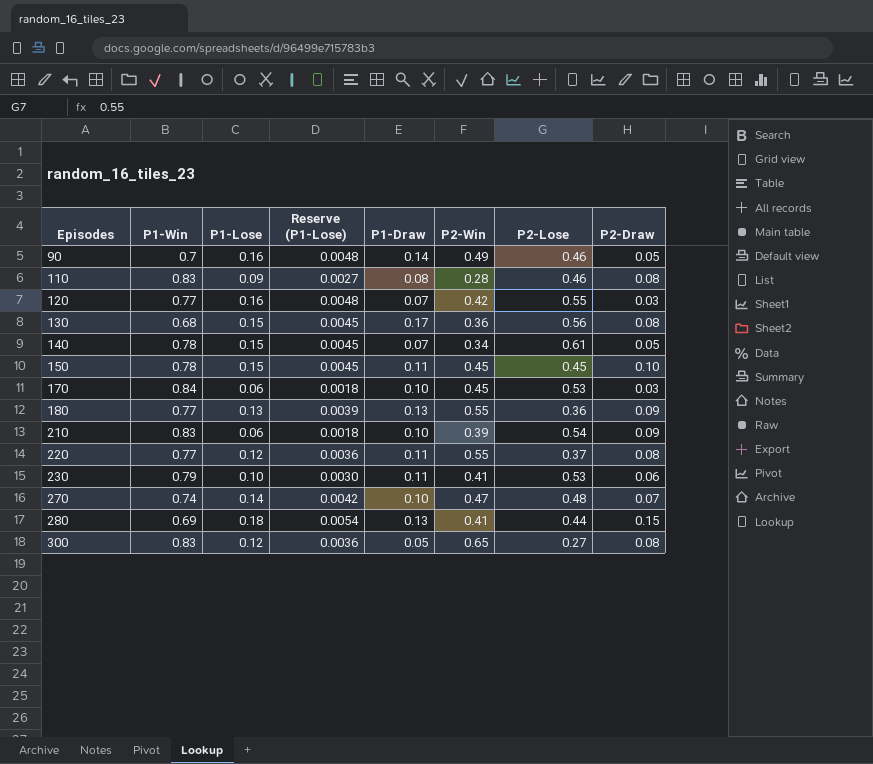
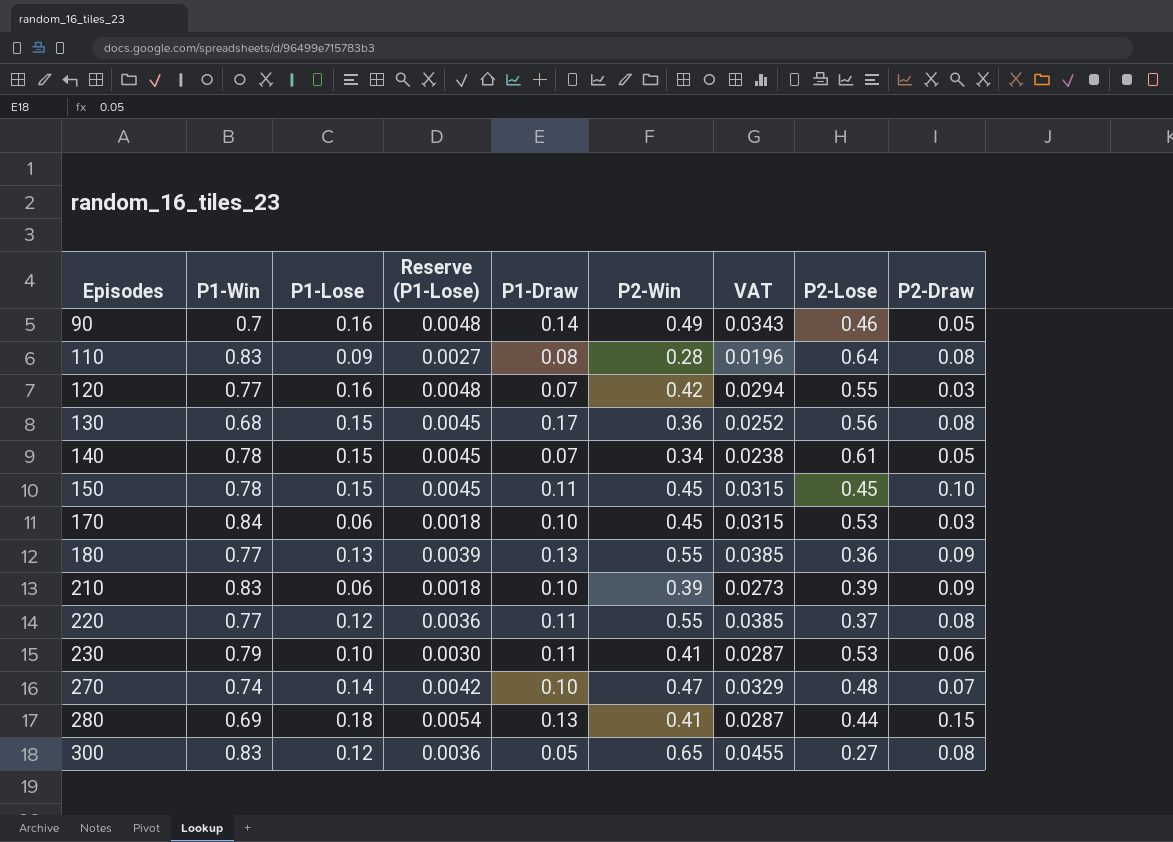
column VAT | formula: none -> [P2-Win] * 0.07
110 | P2-Lose: 0.46 -> 0.64
210 | P2-Lose: 0.54 -> 0.39

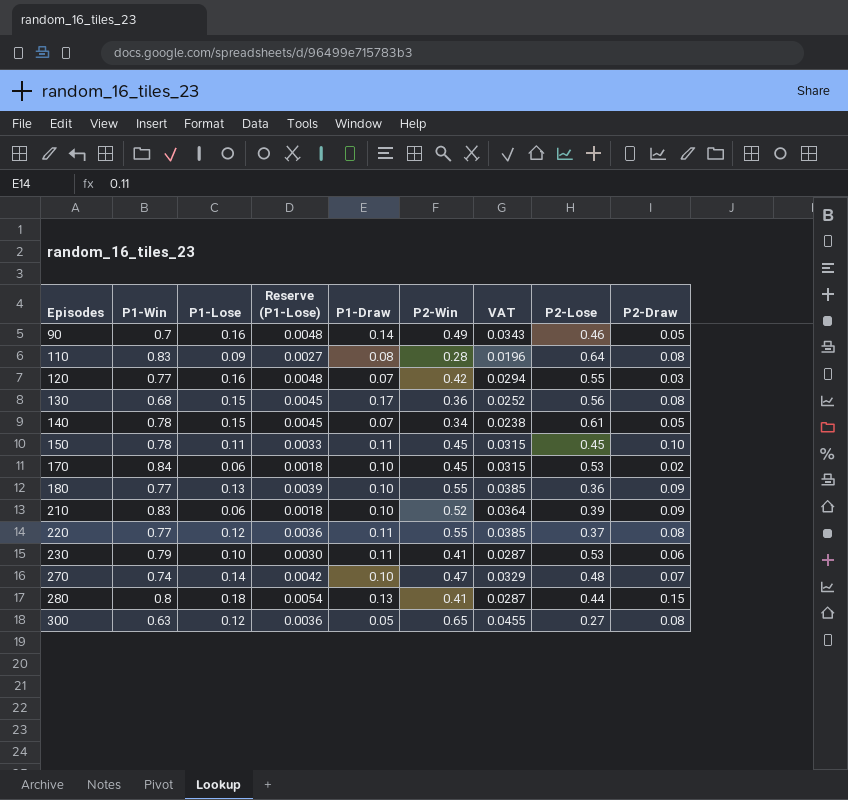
150 | P1-Lose: 0.15 -> 0.11
150 | Reserve (P1-Lose): 0.0045 -> 0.0033
170 | P2-Draw: 0.03 -> 0.02
180 | P1-Draw: 0.13 -> 0.10
210 | P2-Win: 0.39 -> 0.52
210 | VAT: 0.0273 -> 0.0364
280 | P1-Win: 0.69 -> 0.8
300 | P1-Win: 0.83 -> 0.63

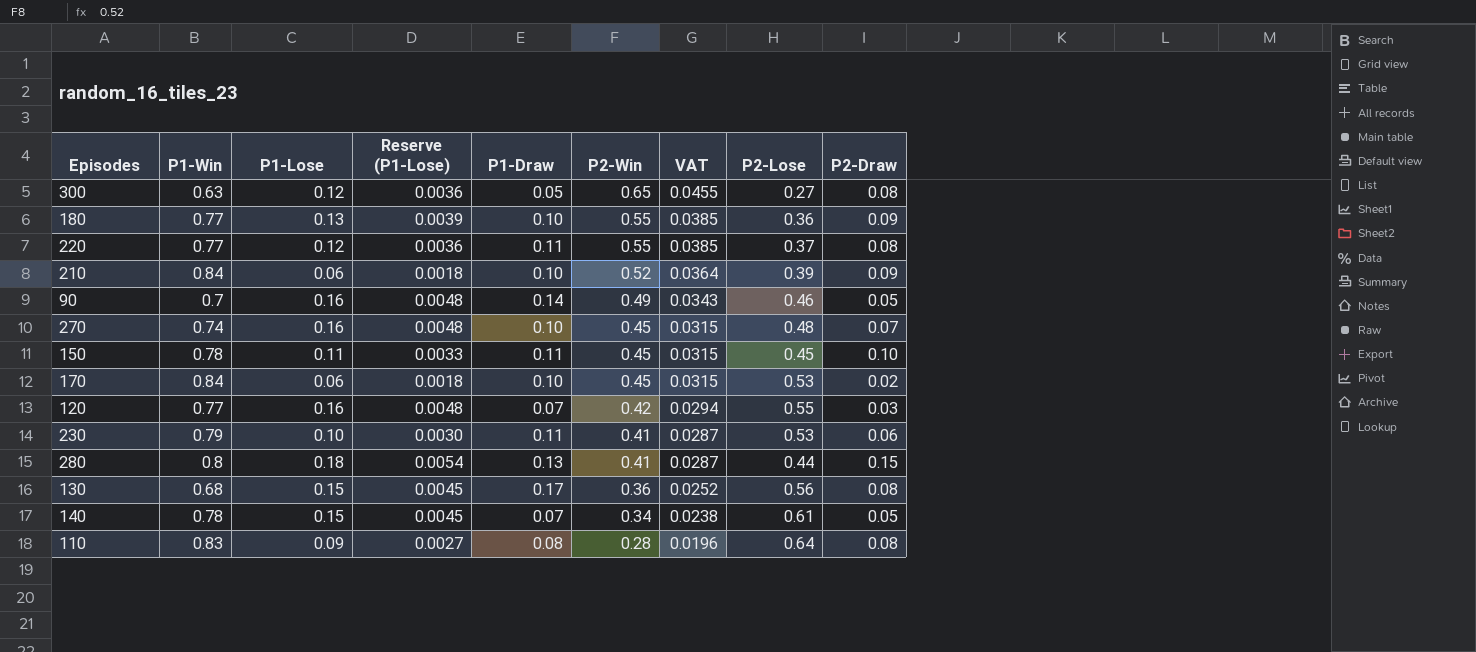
row order: Episodes ascending -> P2-Win descending
210 | P1-Win: 0.83 -> 0.84
270 | P1-Lose: 0.14 -> 0.16
270 | Reserve (P1-Lose): 0.0042 -> 0.0048
270 | P2-Win: 0.47 -> 0.45
270 | VAT: 0.0329 -> 0.0315

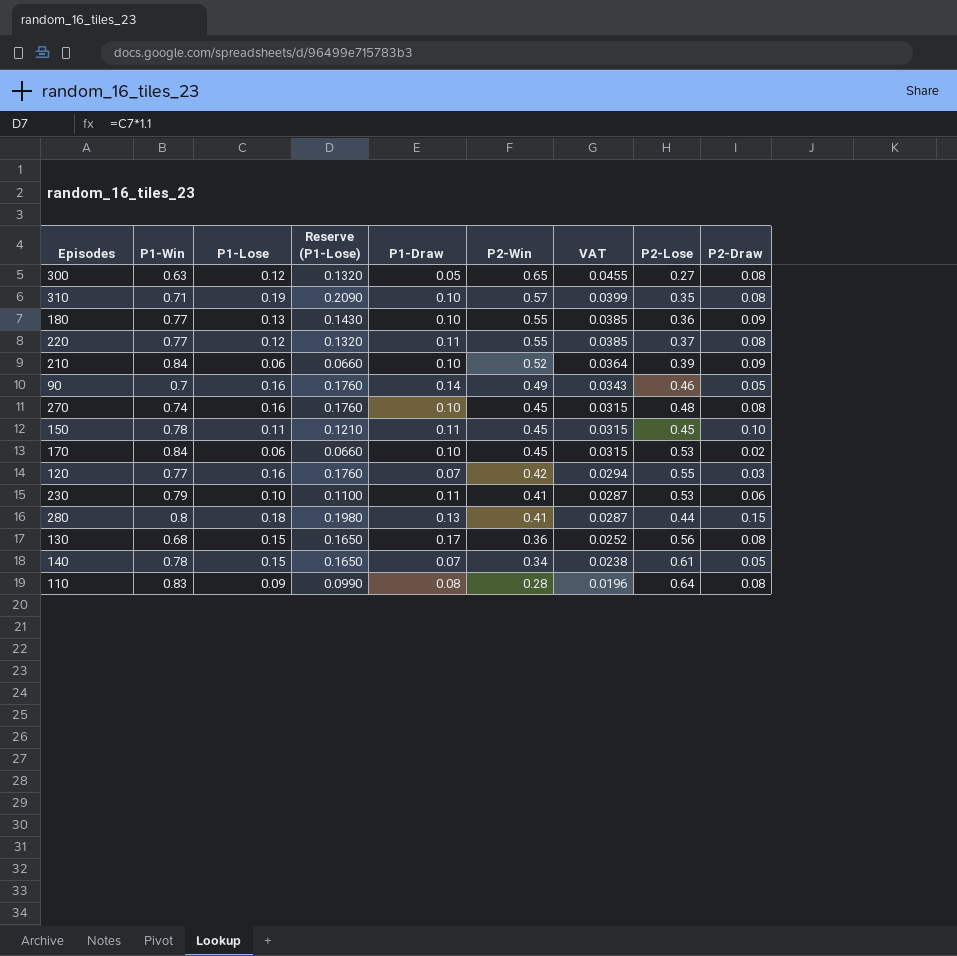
column Reserve (P1-Lose) | formula: [P1-Lose] * 0.03 -> [P1-Lose] * 1.1
row 310: none -> 0.71 | 0.19 | 0.2090 | 0.10 | 0.57 | 0.0399 | 0.35 | 0.08
270 | P2-Draw: 0.07 -> 0.08

